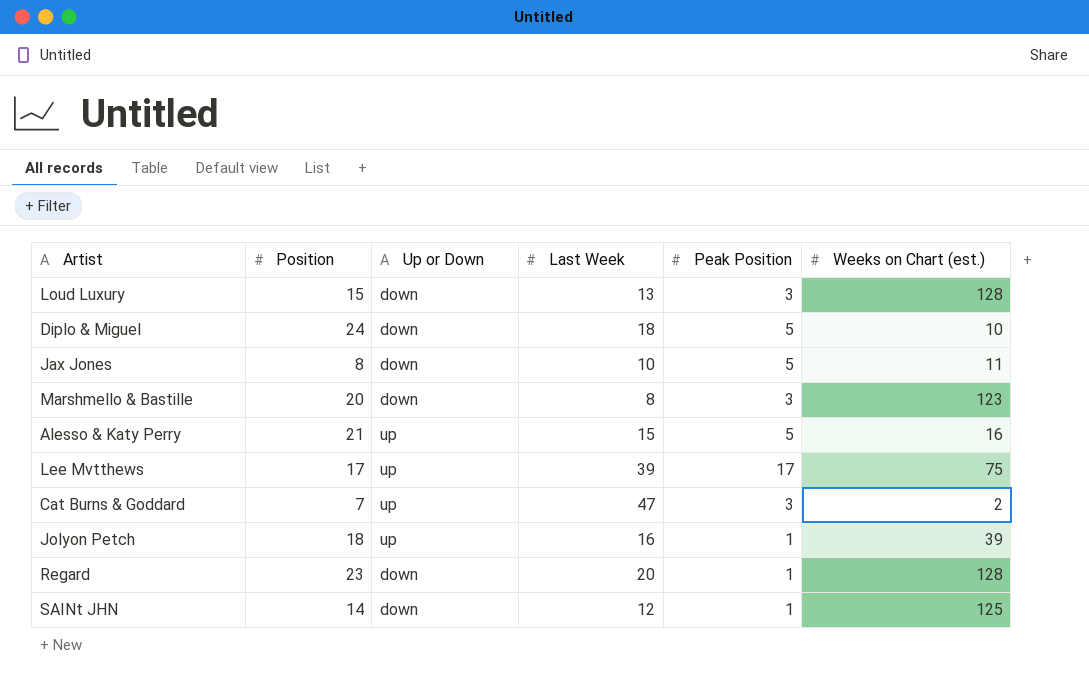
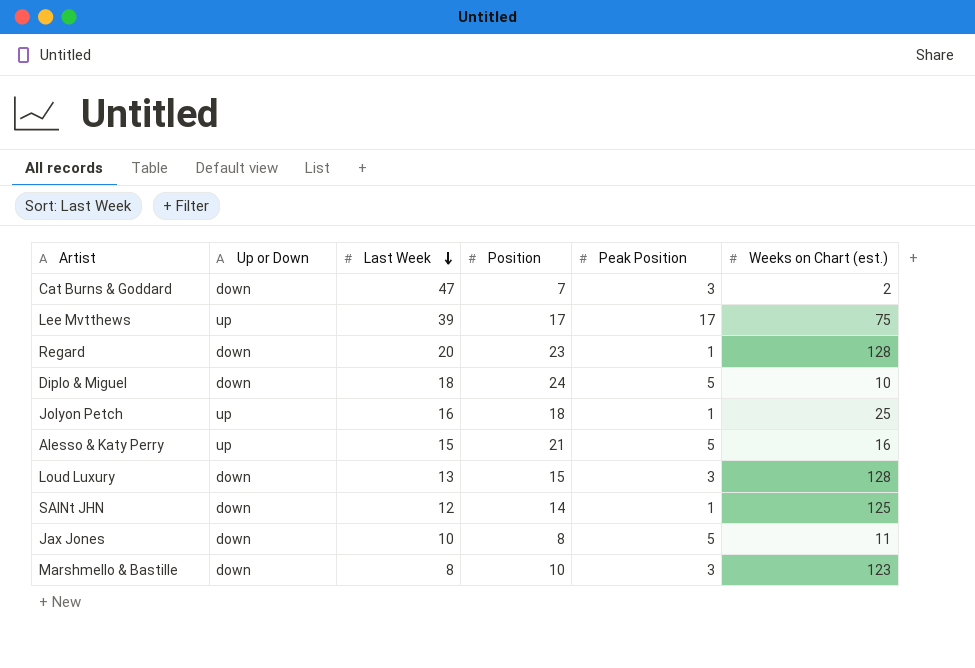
row order: none -> Last Week descending
column Position | position: 2 -> 4
Cat Burns & Goddard | Up or Down: up -> down
Jolyon Petch | Weeks on Chart (est.): 39 -> 25
Marshmello & Bastille | Position: 20 -> 10

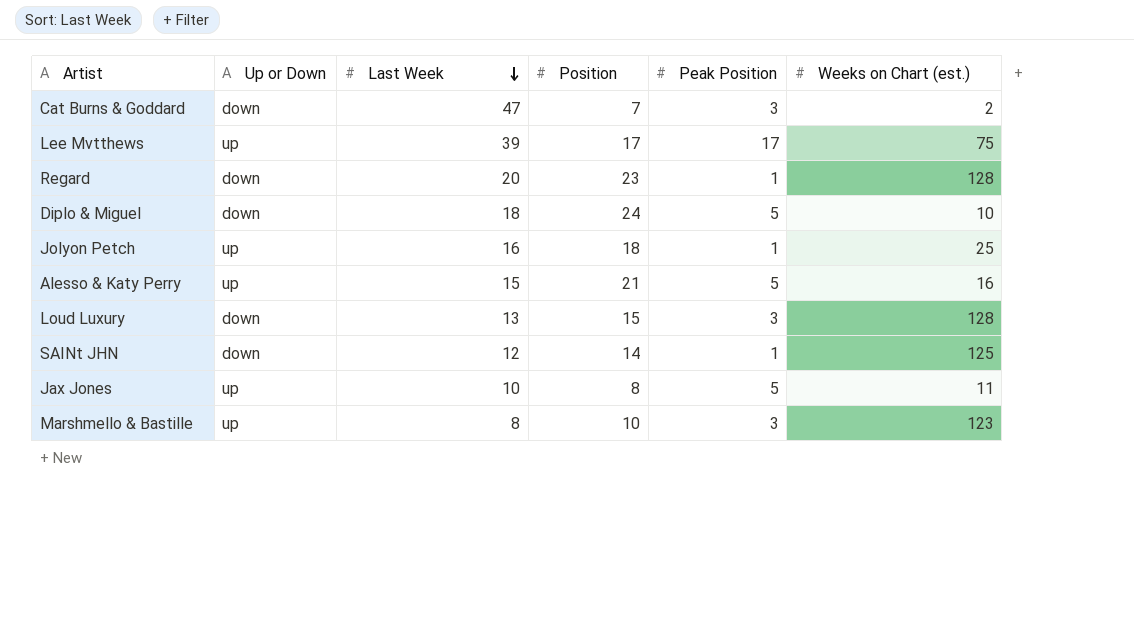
Jax Jones | Up or Down: down -> up
Marshmello & Bastille | Up or Down: down -> up

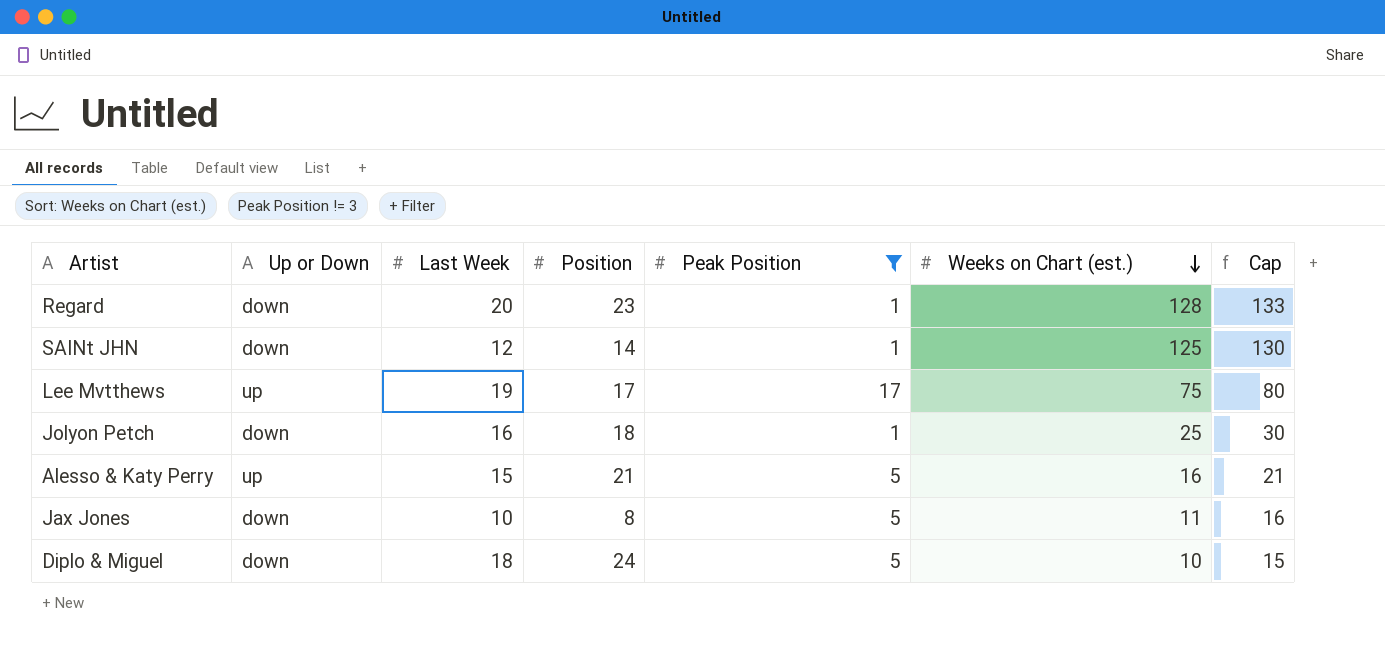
filter: none -> Peak Position != 3
row order: Last Week descending -> Weeks on Chart (est.) descending
column Cap | formula: none -> [Weeks on Chart (est.)] + 5
Lee Mvtthews | Last Week: 39 -> 19
Jolyon Petch | Up or Down: up -> down
Jax Jones | Up or Down: up -> down

